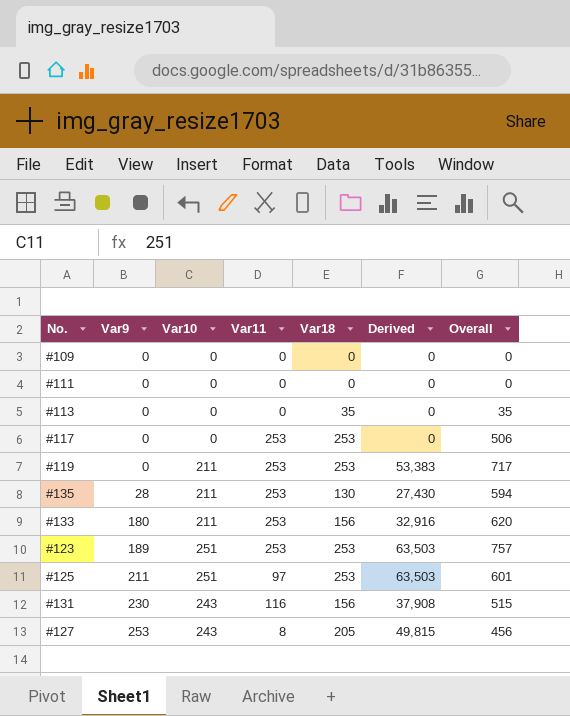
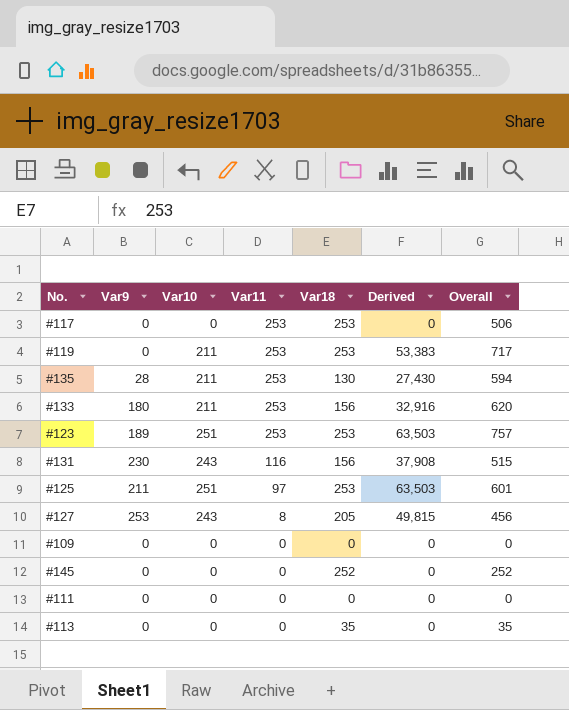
row order: Var9 ascending -> Var11 descending
row #145: none -> 0 | 0 | 0 | 252 | 0 | 252

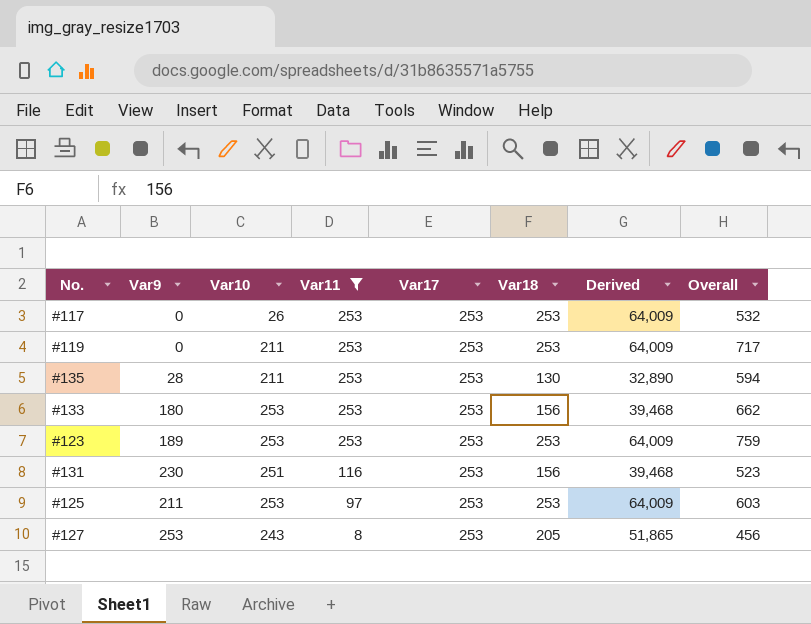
filter: none -> Var11 != 0
column Var17 | position: none -> 5
column Derived | formula: [Var10] * [Var18] -> [Var17] * [Var18]
#117 | Var10: 0 -> 26
#117 | Overall: 506 -> 532
#133 | Var10: 211 -> 253
#133 | Overall: 620 -> 662
#123 | Var10: 251 -> 253
#123 | Overall: 757 -> 759
#131 | Var10: 243 -> 251
#131 | Overall: 515 -> 523
#125 | Var10: 251 -> 253
#125 | Overall: 601 -> 603

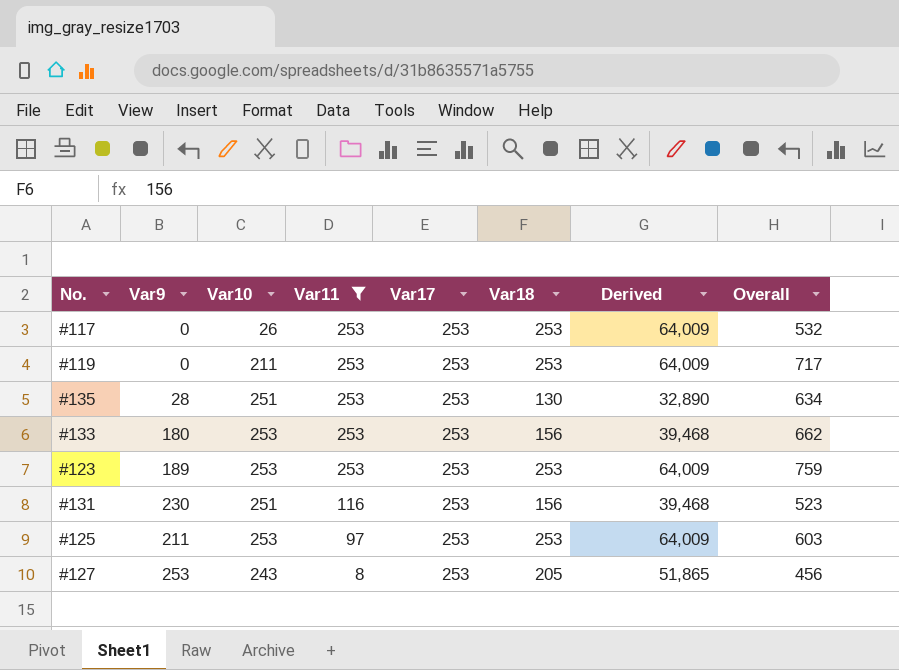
#135 | Var10: 211 -> 251
#135 | Overall: 594 -> 634

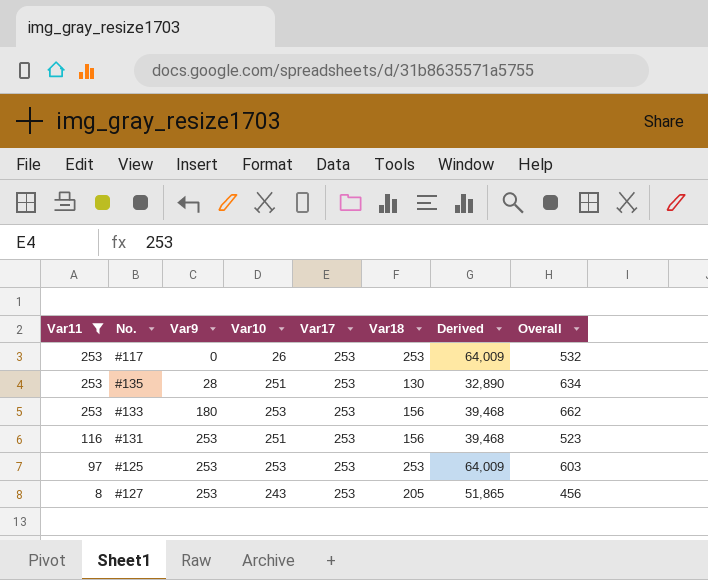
column Var11 | position: 4 -> 1
row #119: 0 | 211 | 253 | 253 | 253 | 64,009 | 717 -> none
row #123: 189 | 253 | 253 | 253 | 253 | 64,009 | 759 -> none
#131 | Var9: 230 -> 253
#125 | Var9: 211 -> 253

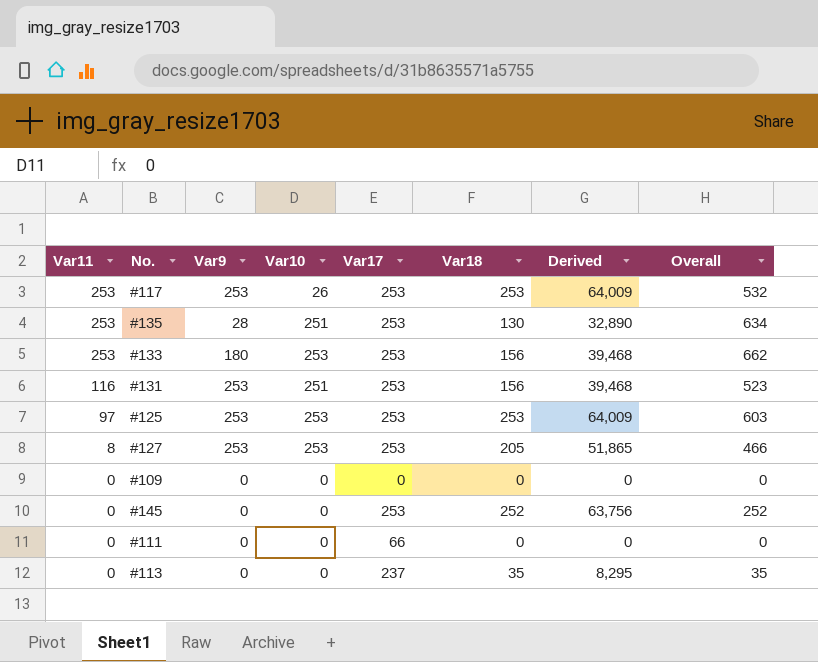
filter: Var11 != 0 -> none
#117 | Var9: 0 -> 253
#127 | Var10: 243 -> 253
#127 | Overall: 456 -> 466

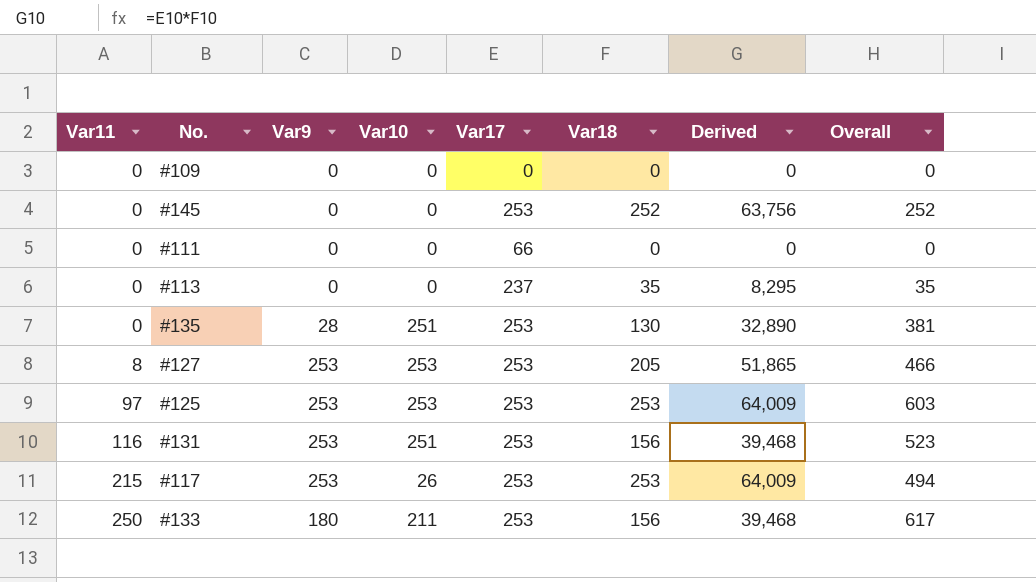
row order: Var11 descending -> Var11 ascending
#135 | Var11: 253 -> 0
#135 | Overall: 634 -> 381
#117 | Var11: 253 -> 215
#117 | Overall: 532 -> 494
#133 | Var11: 253 -> 250
#133 | Var10: 253 -> 211
#133 | Overall: 662 -> 617

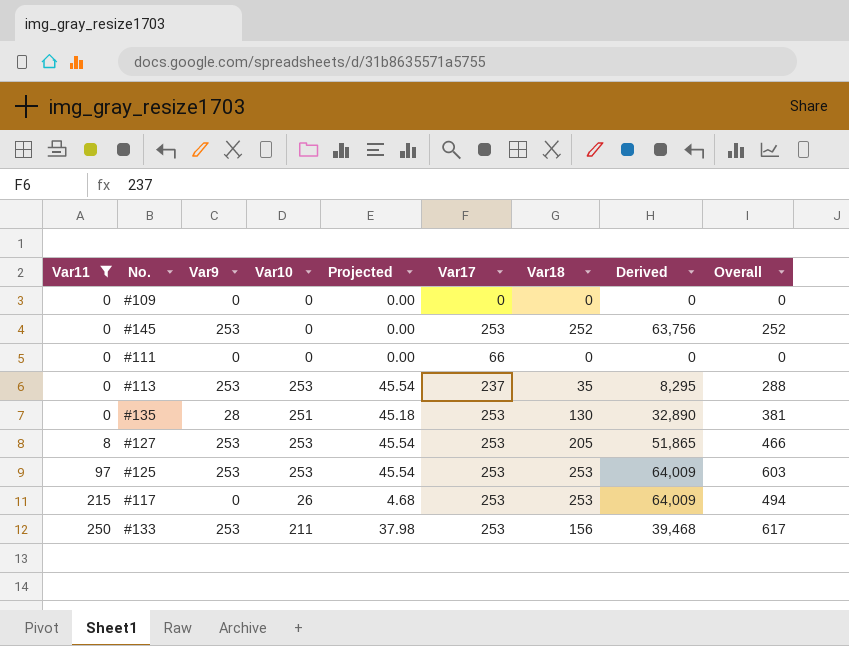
filter: none -> Var11 != 116
column Projected | formula: none -> [Var10] * 0.18
#145 | Var9: 0 -> 253
#113 | Var9: 0 -> 253
#113 | Var10: 0 -> 253
#113 | Overall: 35 -> 288
#117 | Var9: 253 -> 0
#133 | Var9: 180 -> 253

